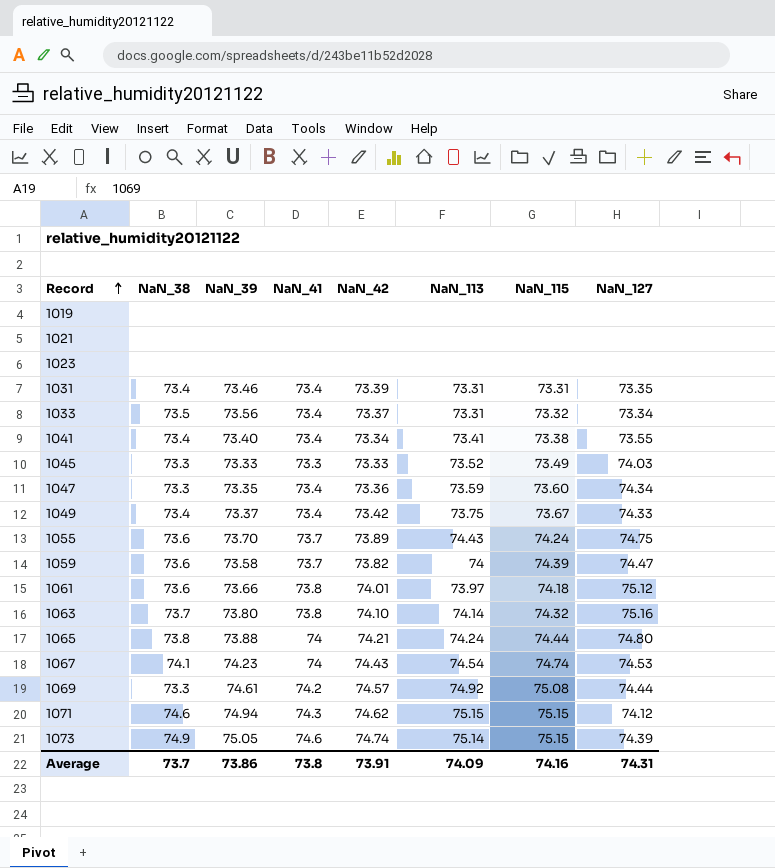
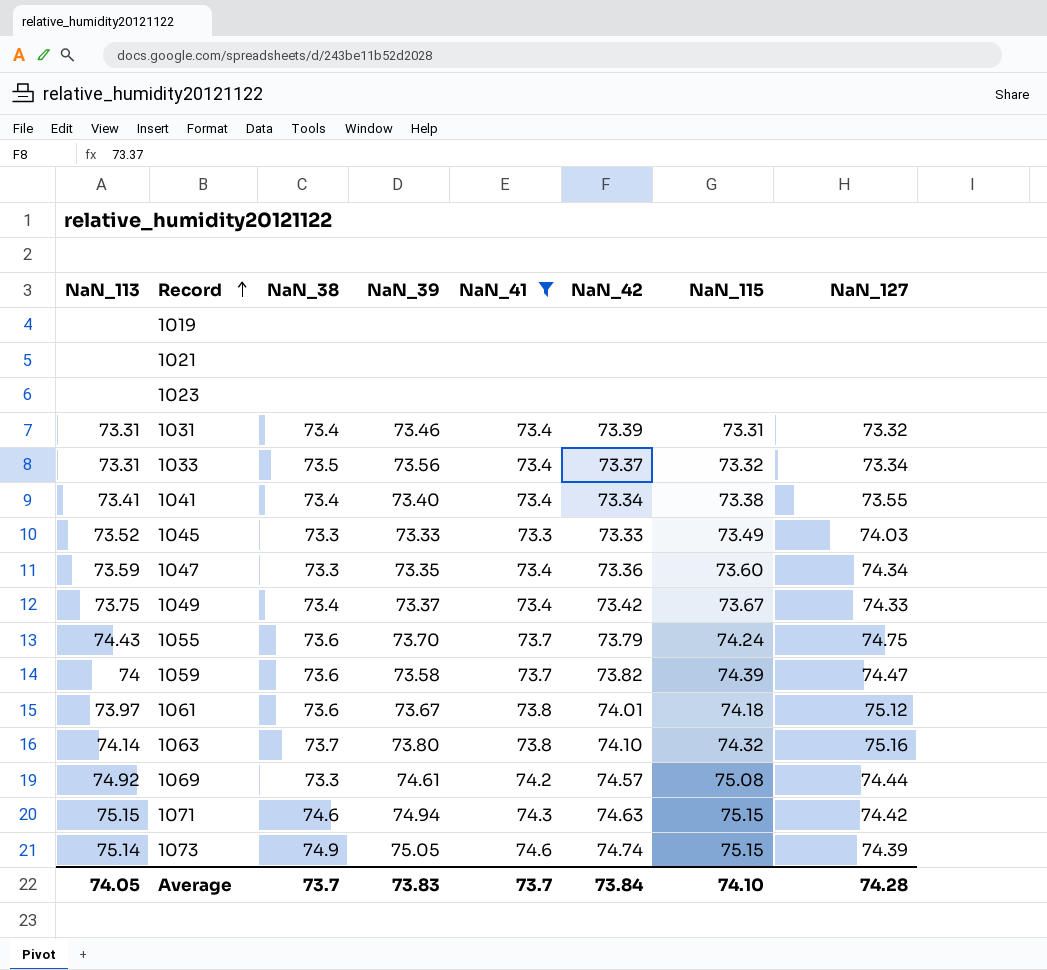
filter: none -> NaN_41 != 74
column NaN_113 | position: 6 -> 1
1031 | NaN_127: 73.35 -> 73.32
1055 | NaN_42: 73.89 -> 73.79
1061 | NaN_39: 73.66 -> 73.67
1071 | NaN_42: 74.62 -> 74.63
1071 | NaN_127: 74.12 -> 74.42
Average | NaN_113: 74.09 -> 74.05
Average | NaN_39: 73.86 -> 73.83
Average | NaN_41: 73.8 -> 73.7
Average | NaN_42: 73.91 -> 73.84
Average | NaN_115: 74.16 -> 74.10
Average | NaN_127: 74.31 -> 74.28

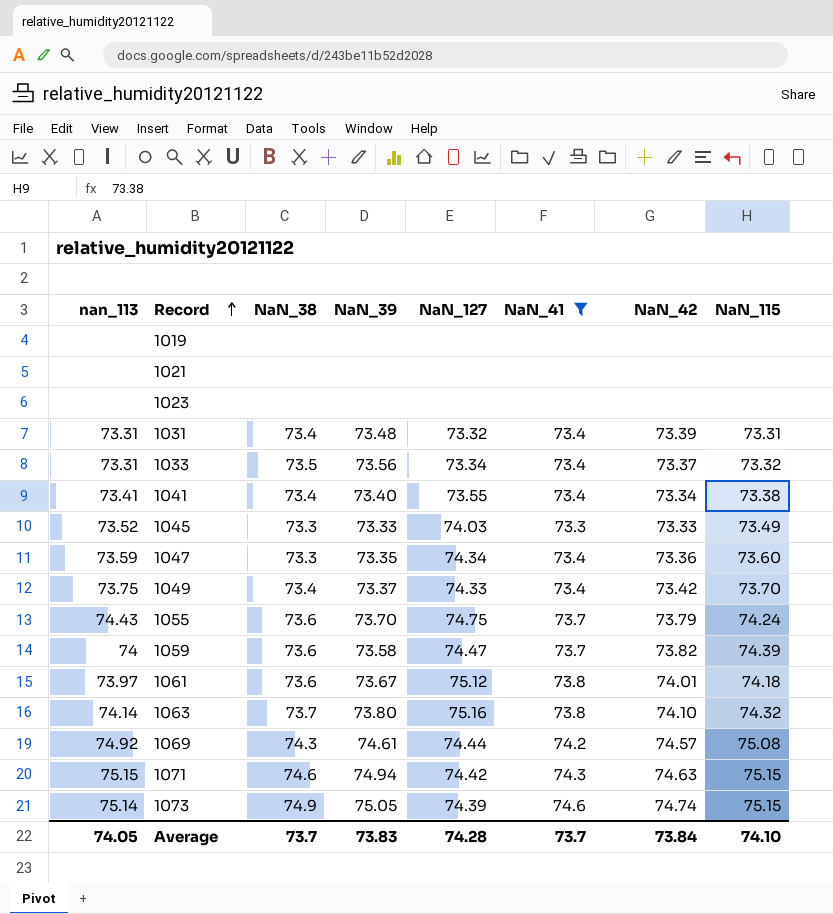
column name: NaN_113 -> nan_113
column NaN_127 | position: 8 -> 5
1031 | NaN_39: 73.46 -> 73.48
1049 | NaN_115: 73.67 -> 73.70
1069 | NaN_38: 73.3 -> 74.3

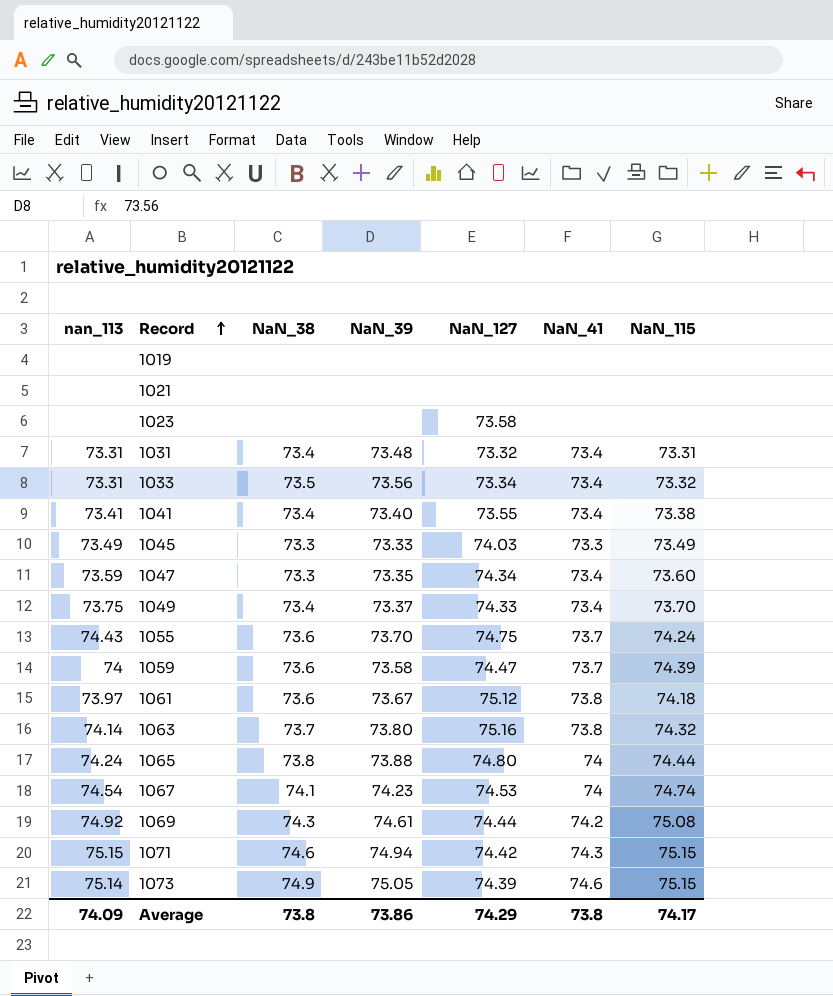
filter: NaN_41 != 74 -> none
column NaN_42 | position: 7 -> none
1023 | NaN_127: none -> 73.58
1045 | nan_113: 73.52 -> 73.49
Average | nan_113: 74.05 -> 74.09
Average | NaN_38: 73.7 -> 73.8
Average | NaN_39: 73.83 -> 73.86
Average | NaN_127: 74.28 -> 74.29
Average | NaN_41: 73.7 -> 73.8
Average | NaN_115: 74.10 -> 74.17

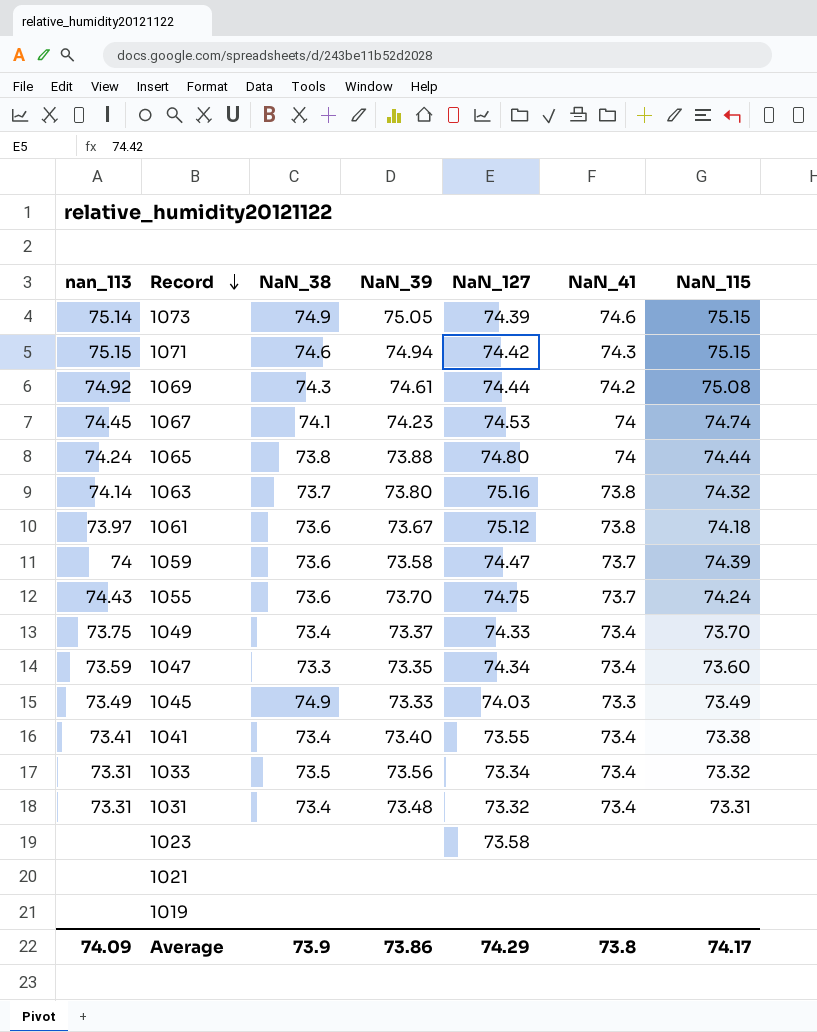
row order: Record ascending -> Record descending
1067 | nan_113: 74.54 -> 74.45
1045 | NaN_38: 73.3 -> 74.9
Average | NaN_38: 73.8 -> 73.9

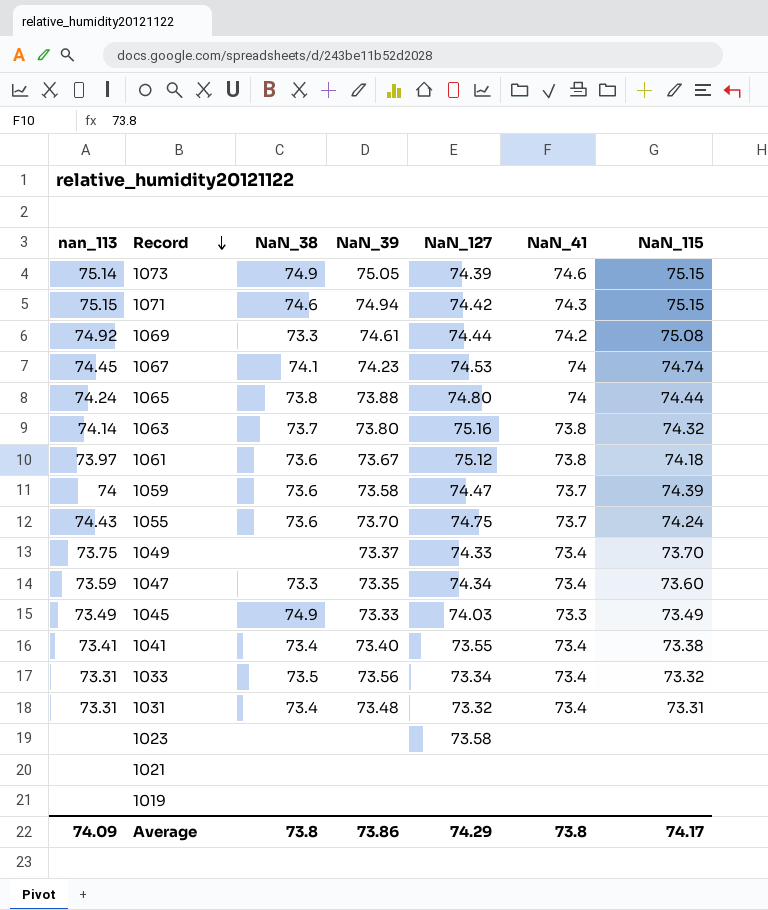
1069 | NaN_38: 74.3 -> 73.3
1049 | NaN_38: 73.4 -> none
Average | NaN_38: 73.9 -> 73.8

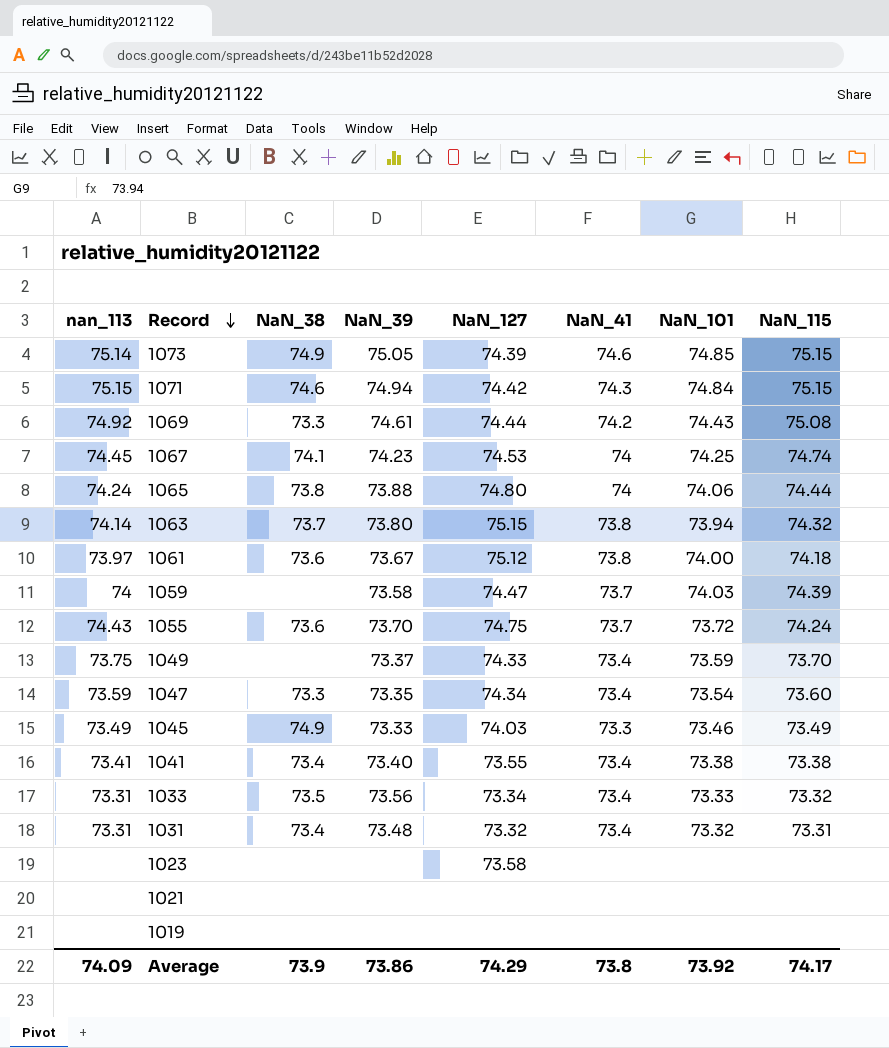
column NaN_101 | position: none -> 7
1063 | NaN_127: 75.16 -> 75.15
1059 | NaN_38: 73.6 -> none
Average | NaN_38: 73.8 -> 73.9

